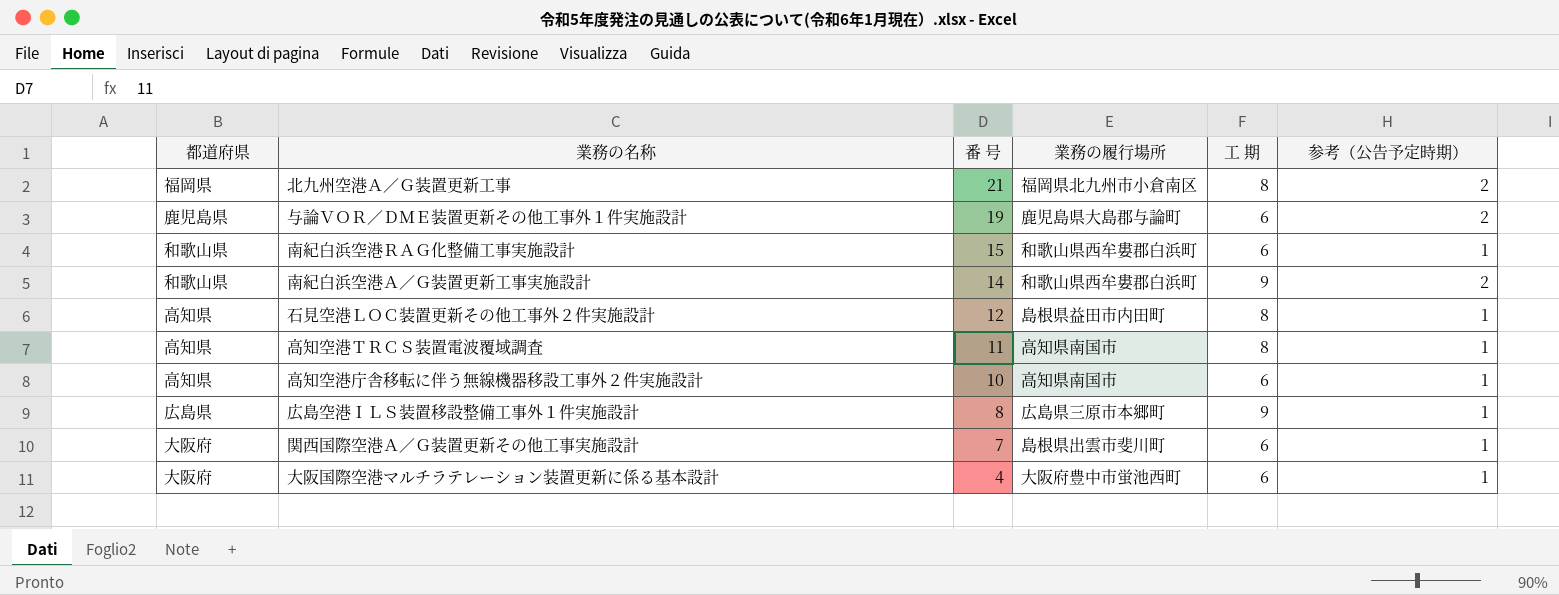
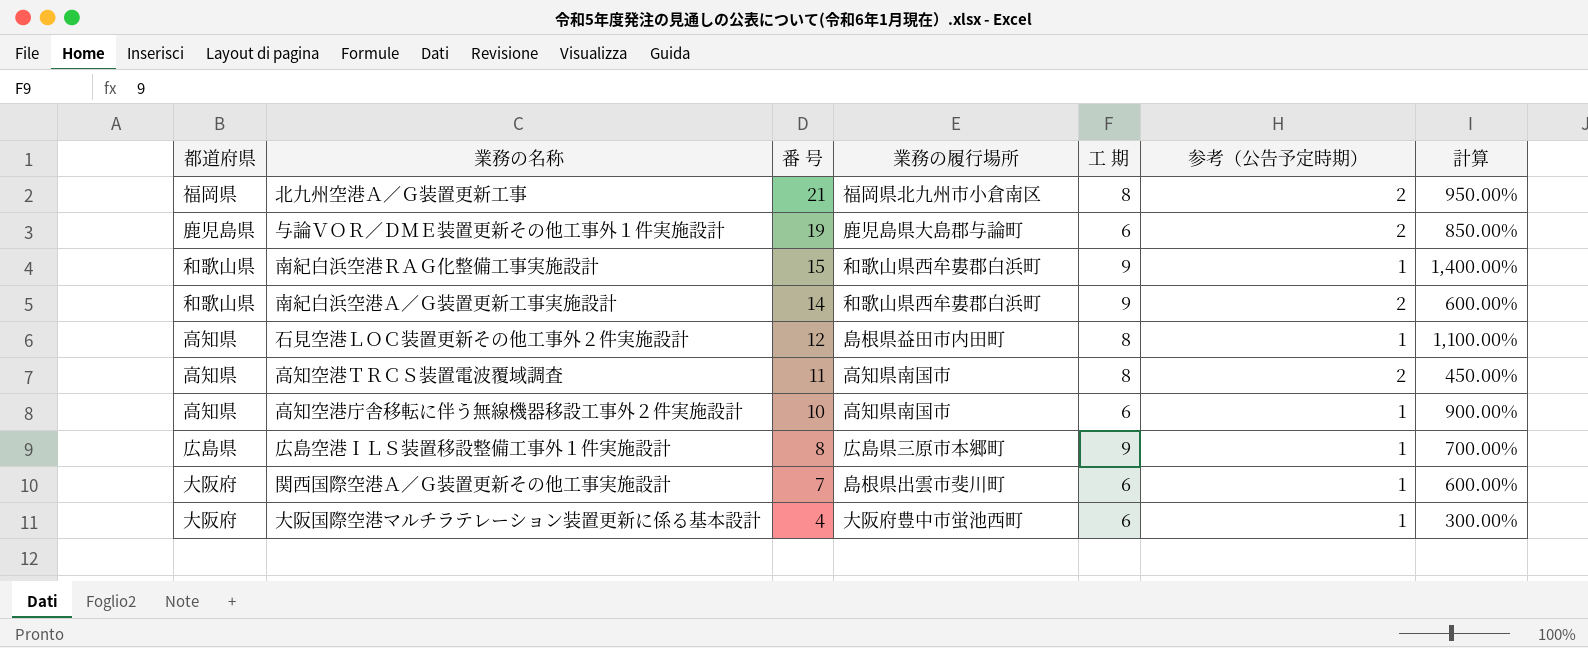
column 計算 | formula: none -> ([番 号] - [参考（公告予定時期）]) / [参考（公告予定時期）]
南紀白浜空港ＲＡＧ化整備工事実施設計 | 工 期: 6 -> 9
高知空港ＴＲＣＳ装置電波覆域調査 | 参考（公告予定時期）: 1 -> 2

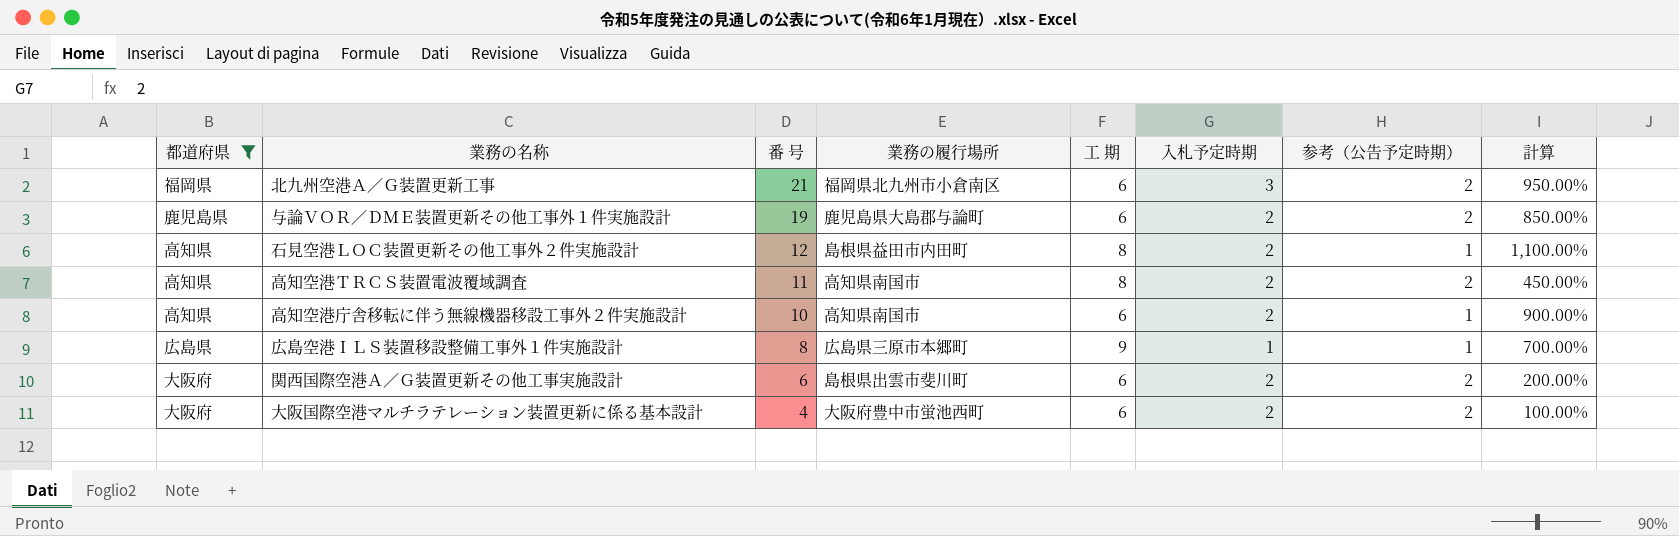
filter: none -> 都道府県 != 和歌山県
column 入札予定時期 | position: none -> 6
北九州空港Ａ／Ｇ装置更新工事 | 工 期: 8 -> 6
関西国際空港Ａ／Ｇ装置更新その他工事実施設計 | 番 号: 7 -> 6
関西国際空港Ａ／Ｇ装置更新その他工事実施設計 | 参考（公告予定時期）: 1 -> 2
関西国際空港Ａ／Ｇ装置更新その他工事実施設計 | 計算: 600.00% -> 200.00%
大阪国際空港マルチラテレーション装置更新に係る基本設計 | 参考（公告予定時期）: 1 -> 2
大阪国際空港マルチラテレーション装置更新に係る基本設計 | 計算: 300.00% -> 100.00%

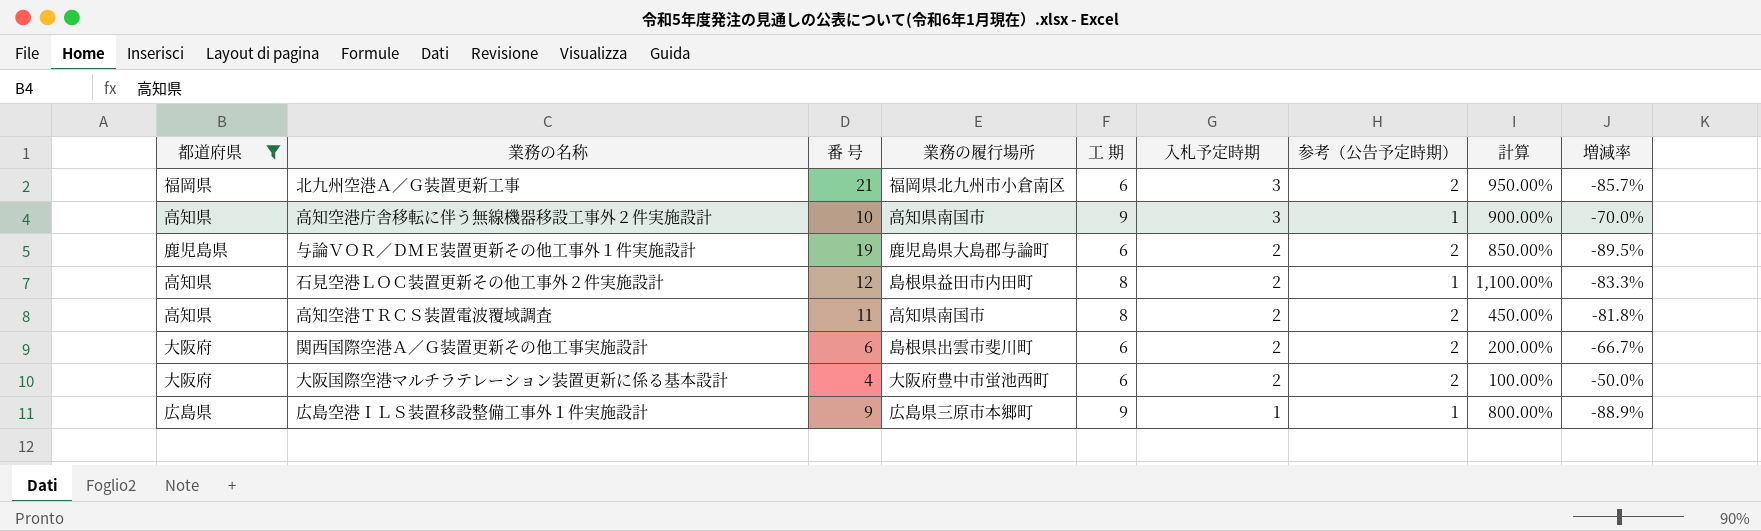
row order: 番 号 descending -> 入札予定時期 descending
column 増減率 | formula: none -> ([入札予定時期] - [番 号]) / [番 号]
高知空港庁舎移転に伴う無線機器移設工事外２件実施設計 | 工 期: 6 -> 9
高知空港庁舎移転に伴う無線機器移設工事外２件実施設計 | 入札予定時期: 2 -> 3
広島空港ＩＬＳ装置移設整備工事外１件実施設計 | 番 号: 8 -> 9
広島空港ＩＬＳ装置移設整備工事外１件実施設計 | 計算: 700.00% -> 800.00%

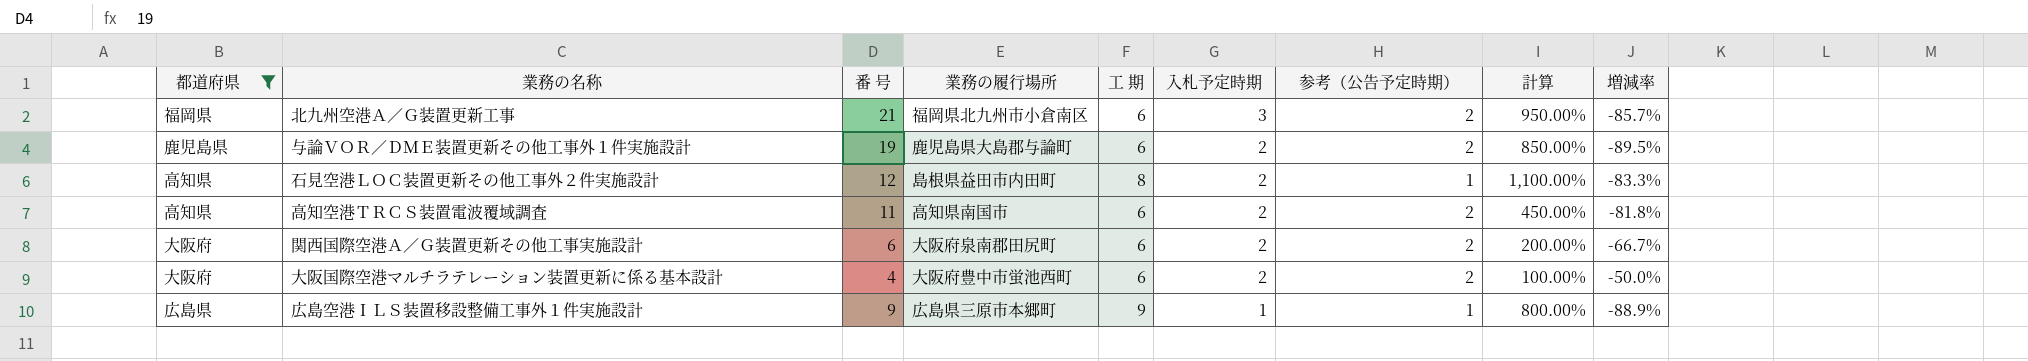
row 高知空港庁舎移転に伴う無線機器移設工事外２件実施設計: 高知県 | 10 | 高知県南国市 | 9 | 3 | 1 | 900.00% | -70.0% -> none
高知空港ＴＲＣＳ装置電波覆域調査 | 工 期: 8 -> 6
関西国際空港Ａ／Ｇ装置更新その他工事実施設計 | 業務の履行場所: 島根県出雲市斐川町 -> 大阪府泉南郡田尻町

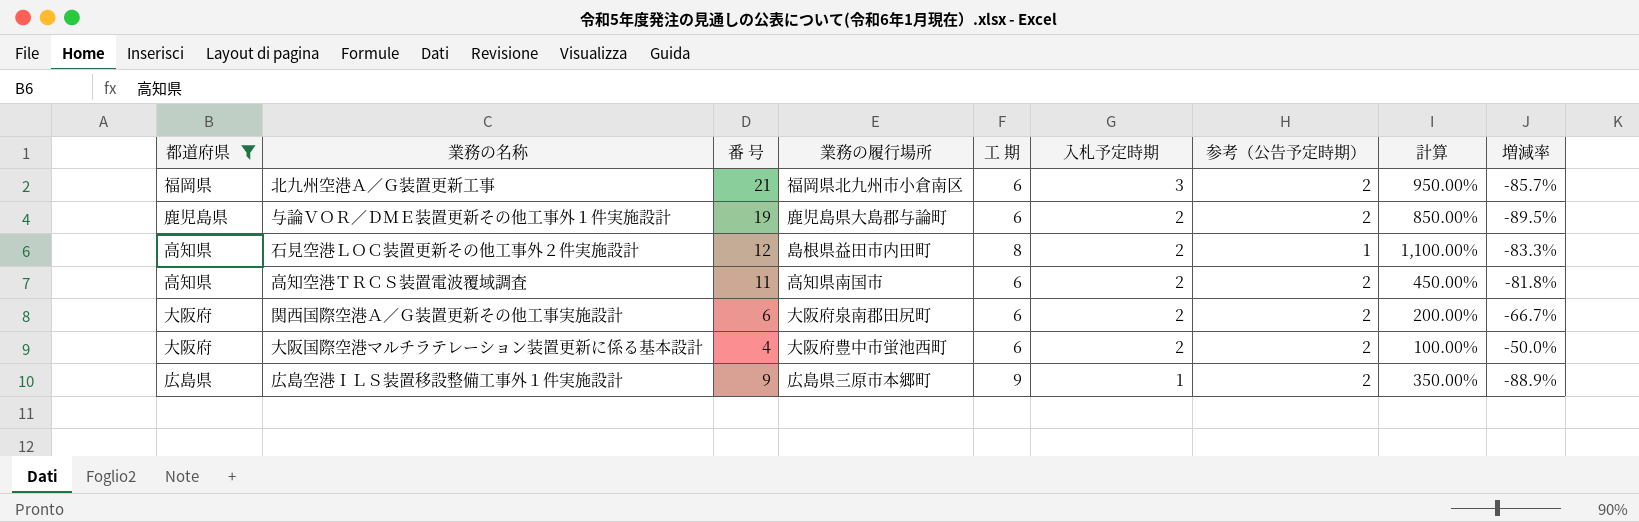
広島空港ＩＬＳ装置移設整備工事外１件実施設計 | 参考（公告予定時期）: 1 -> 2
広島空港ＩＬＳ装置移設整備工事外１件実施設計 | 計算: 800.00% -> 350.00%

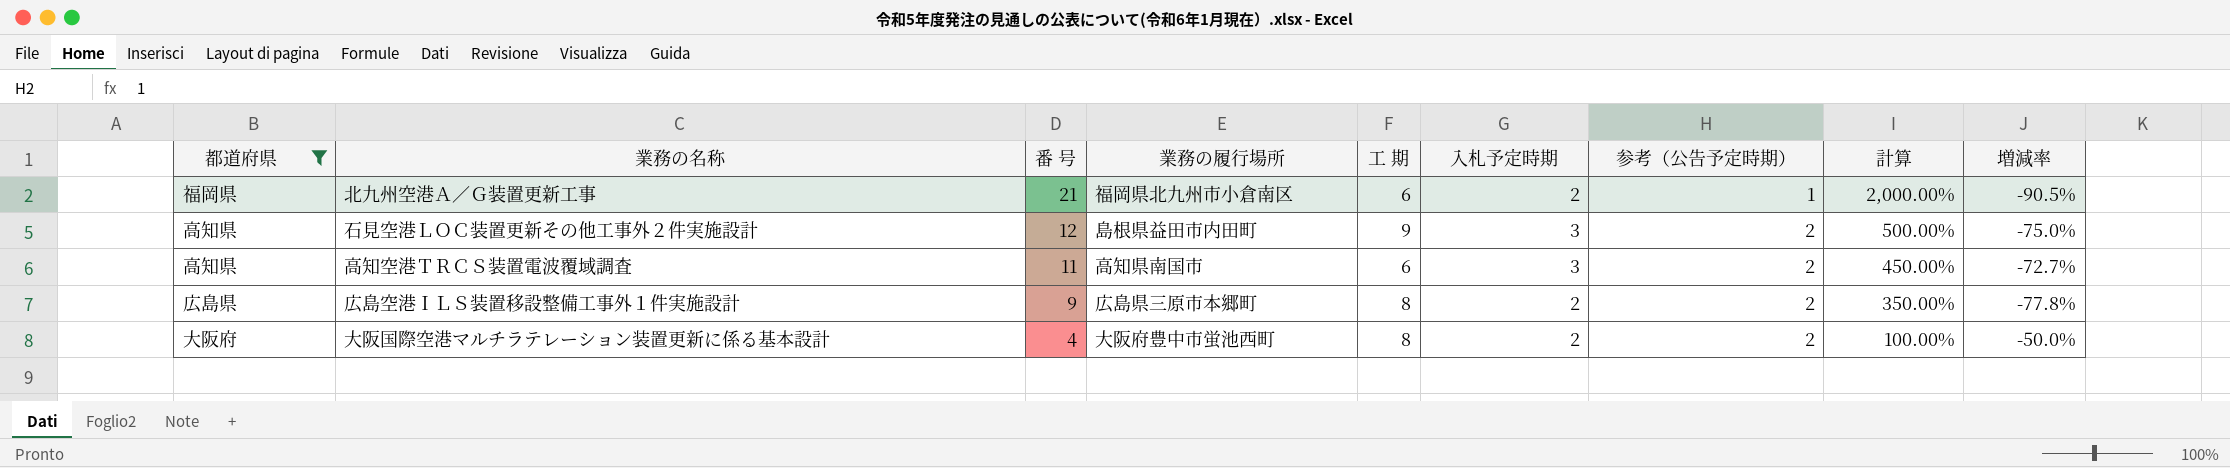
row order: 入札予定時期 descending -> 番 号 descending
row 与論ＶＯＲ／ＤＭＥ装置更新その他工事外１件実施設計: 鹿児島県 | 19 | 鹿児島県大島郡与論町 | 6 | 2 | 2 | 850.00% | -89.5% -> none
row 関西国際空港Ａ／Ｇ装置更新その他工事実施設計: 大阪府 | 6 | 大阪府泉南郡田尻町 | 6 | 2 | 2 | 200.00% | -66.7% -> none
北九州空港Ａ／Ｇ装置更新工事 | 入札予定時期: 3 -> 2
北九州空港Ａ／Ｇ装置更新工事 | 参考（公告予定時期）: 2 -> 1
北九州空港Ａ／Ｇ装置更新工事 | 計算: 950.00% -> 2,000.00%
北九州空港Ａ／Ｇ装置更新工事 | 増減率: -85.7% -> -90.5%
石見空港ＬＯＣ装置更新その他工事外２件実施設計 | 工 期: 8 -> 9
石見空港ＬＯＣ装置更新その他工事外２件実施設計 | 入札予定時期: 2 -> 3
石見空港ＬＯＣ装置更新その他工事外２件実施設計 | 参考（公告予定時期）: 1 -> 2
石見空港ＬＯＣ装置更新その他工事外２件実施設計 | 計算: 1,100.00% -> 500.00%
石見空港ＬＯＣ装置更新その他工事外２件実施設計 | 増減率: -83.3% -> -75.0%
高知空港ＴＲＣＳ装置電波覆域調査 | 入札予定時期: 2 -> 3
高知空港ＴＲＣＳ装置電波覆域調査 | 増減率: -81.8% -> -72.7%
広島空港ＩＬＳ装置移設整備工事外１件実施設計 | 工 期: 9 -> 8
広島空港ＩＬＳ装置移設整備工事外１件実施設計 | 入札予定時期: 1 -> 2
広島空港ＩＬＳ装置移設整備工事外１件実施設計 | 増減率: -88.9% -> -77.8%
大阪国際空港マルチラテレーション装置更新に係る基本設計 | 工 期: 6 -> 8

